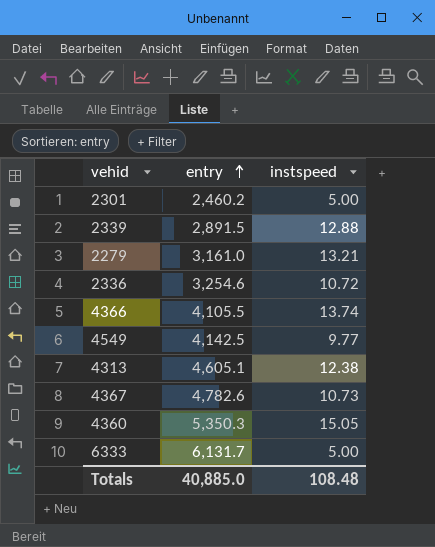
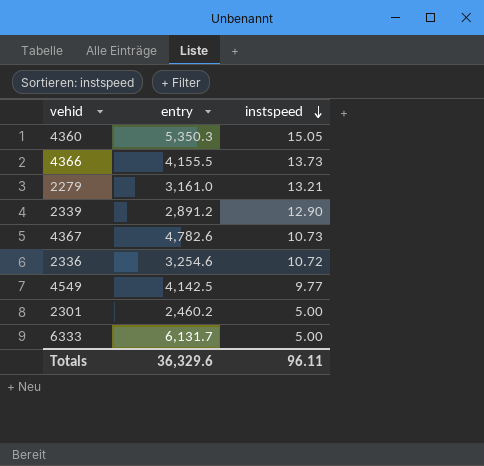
row order: entry ascending -> instspeed descending
row 4313: 4,605.1 | 12.38 -> none
4366 | entry: 4,105.5 -> 4,155.5
4366 | instspeed: 13.74 -> 13.73
2339 | entry: 2,891.5 -> 2,891.2
2339 | instspeed: 12.88 -> 12.90
Totals | entry: 40,885.0 -> 36,329.6
Totals | instspeed: 108.48 -> 96.11

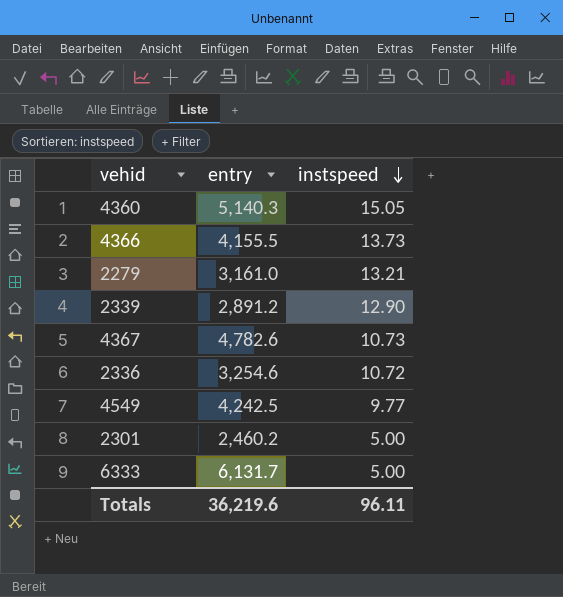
4360 | entry: 5,350.3 -> 5,140.3
4549 | entry: 4,142.5 -> 4,242.5
Totals | entry: 36,329.6 -> 36,219.6

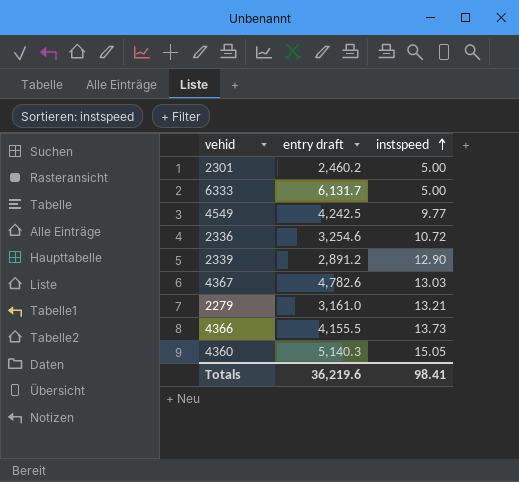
row order: instspeed descending -> instspeed ascending
column name: entry -> entry draft
4367 | instspeed: 10.73 -> 13.03
Totals | instspeed: 96.11 -> 98.41

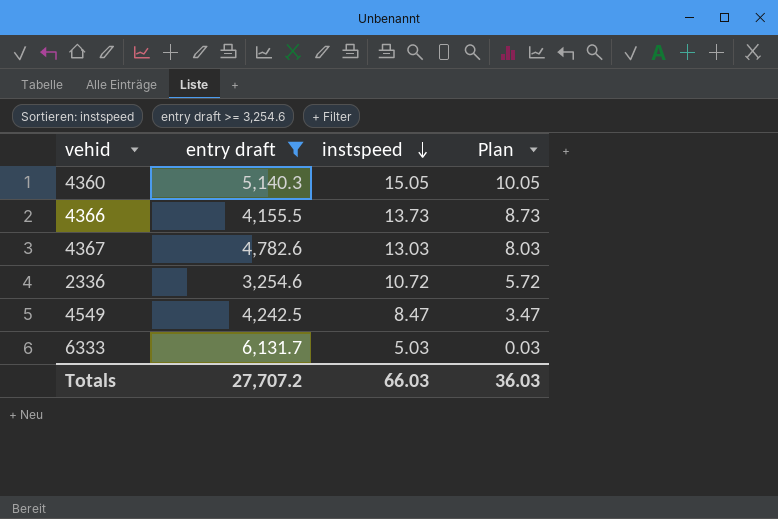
filter: none -> entry draft >= 3,254.6
row order: instspeed ascending -> instspeed descending
column Plan | formula: none -> [instspeed] - 5
4549 | instspeed: 9.77 -> 8.47
6333 | instspeed: 5.00 -> 5.03
Totals | entry draft: 36,219.6 -> 27,707.2
Totals | instspeed: 98.41 -> 66.03

